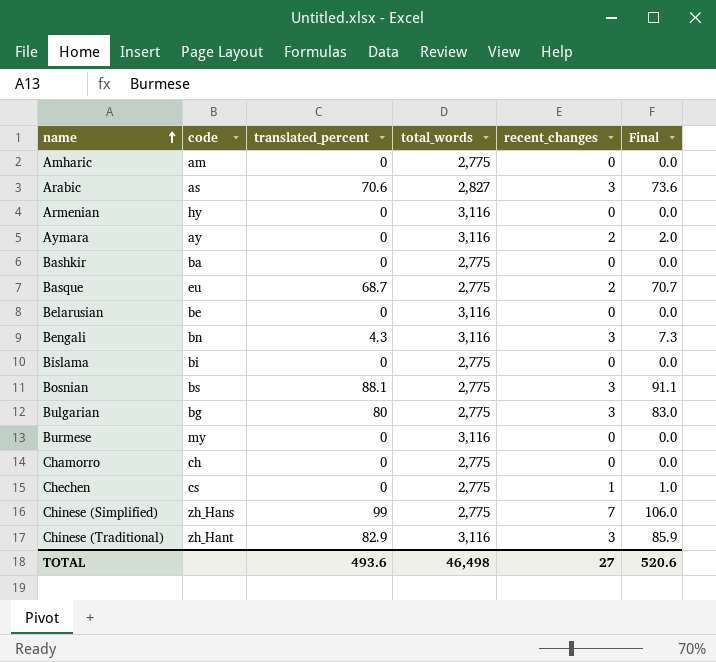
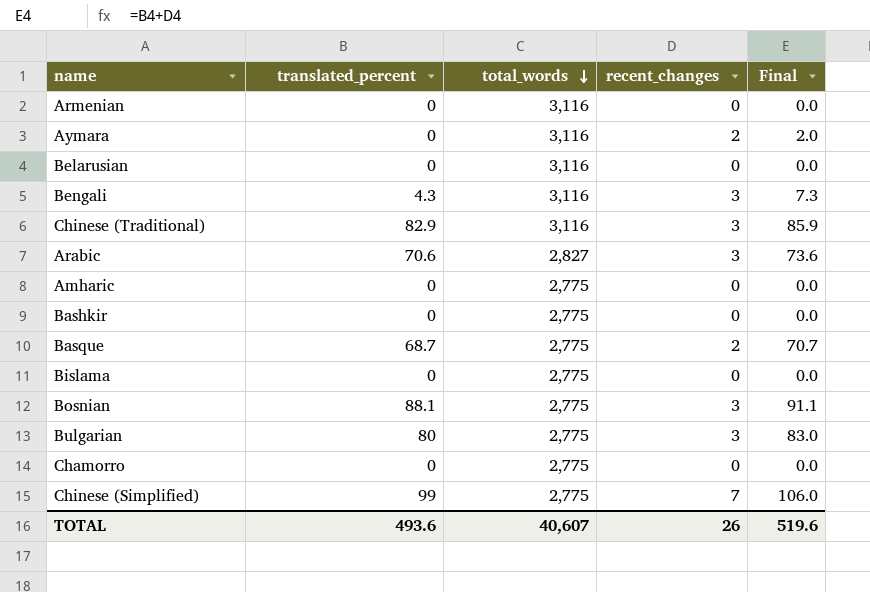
row order: name ascending -> total_words descending
column code | position: 2 -> none
row Burmese: my | 0 | 3,116 | 0 | 0.0 -> none
row Chechen: cs | 0 | 2,775 | 1 | 1.0 -> none
TOTAL | total_words: 46,498 -> 40,607
TOTAL | recent_changes: 27 -> 26
TOTAL | Final: 520.6 -> 519.6

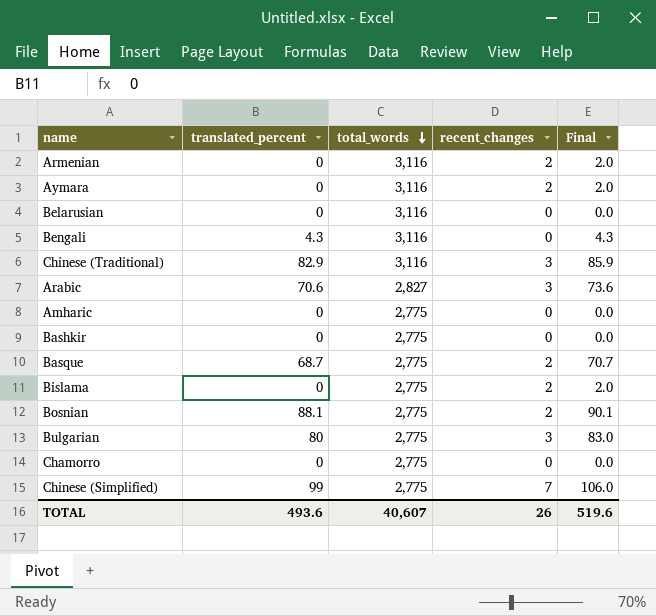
Armenian | recent_changes: 0 -> 2
Armenian | Final: 0.0 -> 2.0
Bengali | recent_changes: 3 -> 0
Bengali | Final: 7.3 -> 4.3
Bislama | recent_changes: 0 -> 2
Bislama | Final: 0.0 -> 2.0
Bosnian | recent_changes: 3 -> 2
Bosnian | Final: 91.1 -> 90.1

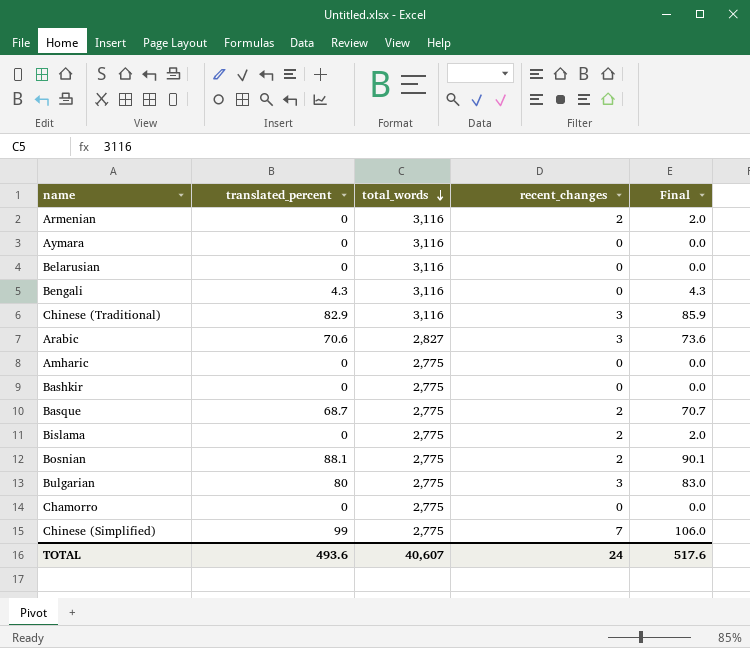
Aymara | recent_changes: 2 -> 0
Aymara | Final: 2.0 -> 0.0
TOTAL | recent_changes: 26 -> 24
TOTAL | Final: 519.6 -> 517.6

